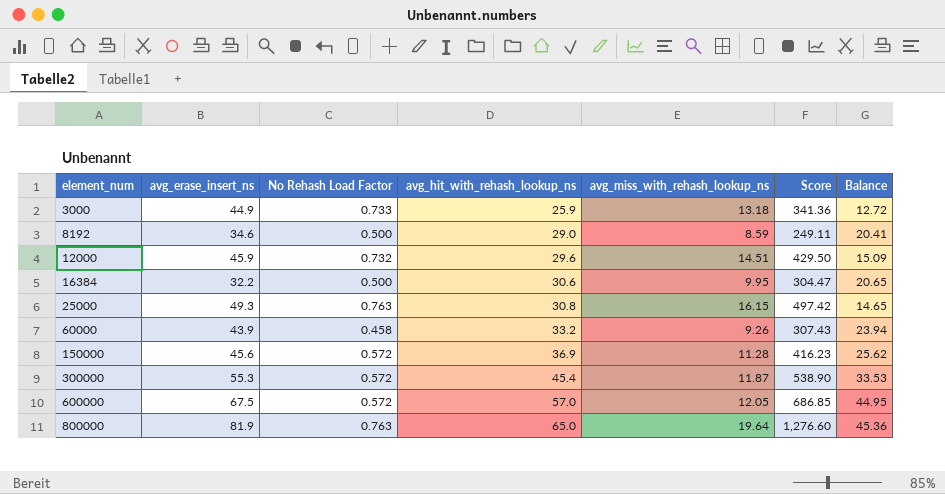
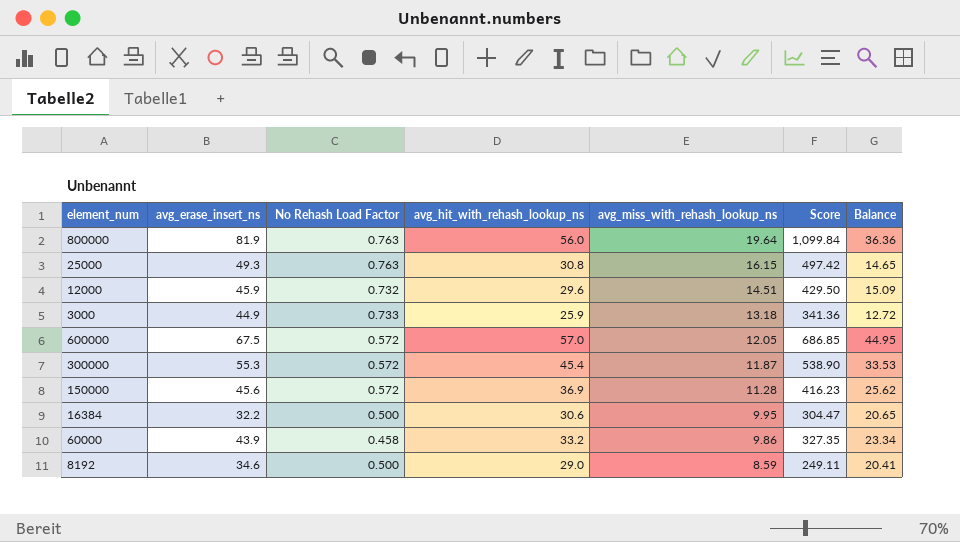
row order: element_num ascending -> avg_miss_with_rehash_lookup_ns descending
800000 | avg_hit_with_rehash_lookup_ns: 65.0 -> 56.0
800000 | Score: 1,276.60 -> 1,099.84
800000 | Balance: 45.36 -> 36.36
60000 | avg_miss_with_rehash_lookup_ns: 9.26 -> 9.86
60000 | Score: 307.43 -> 327.35
60000 | Balance: 23.94 -> 23.34

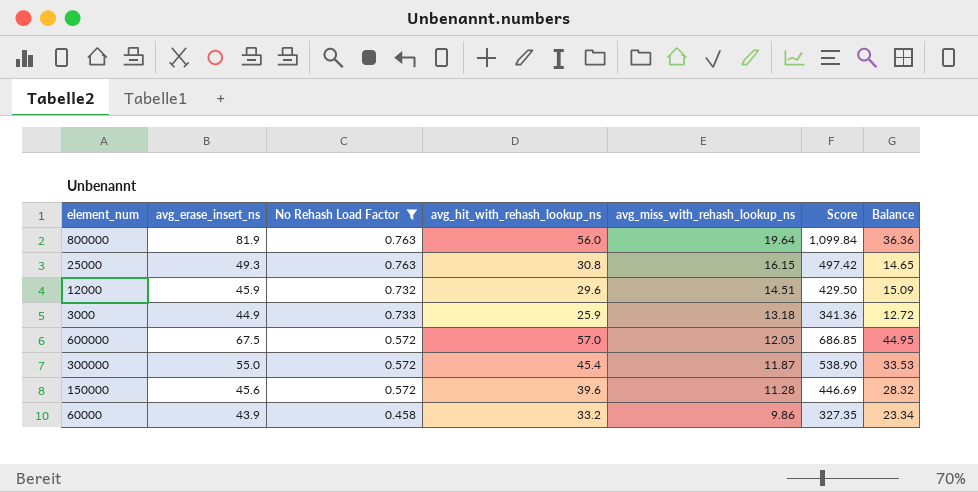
filter: none -> No Rehash Load Factor != 0.500
300000 | avg_erase_insert_ns: 55.3 -> 55.0
150000 | avg_hit_with_rehash_lookup_ns: 36.9 -> 39.6
150000 | Score: 416.23 -> 446.69
150000 | Balance: 25.62 -> 28.32

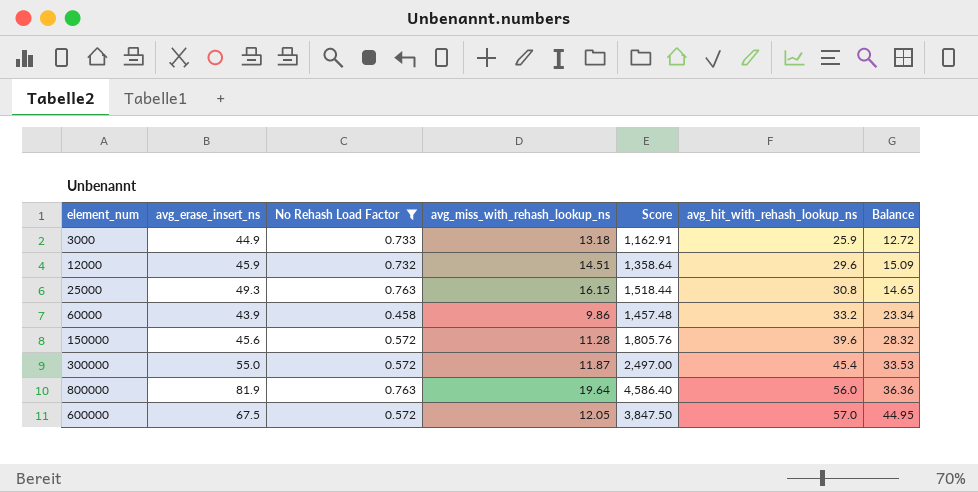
row order: avg_miss_with_rehash_lookup_ns descending -> avg_hit_with_rehash_lookup_ns ascending
column Score | formula: [avg_hit_with_rehash_lookup_ns] * [avg_miss_with_rehash_lookup_ns] -> [avg_erase_insert_ns] * [avg_hit_with_rehash_lookup_ns]
column avg_hit_with_rehash_lookup_ns | position: 4 -> 6

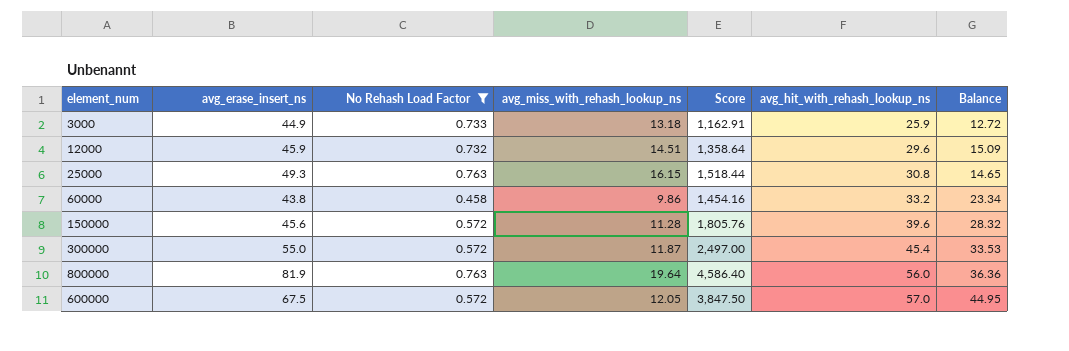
60000 | avg_erase_insert_ns: 43.9 -> 43.8
60000 | Score: 1,457.48 -> 1,454.16

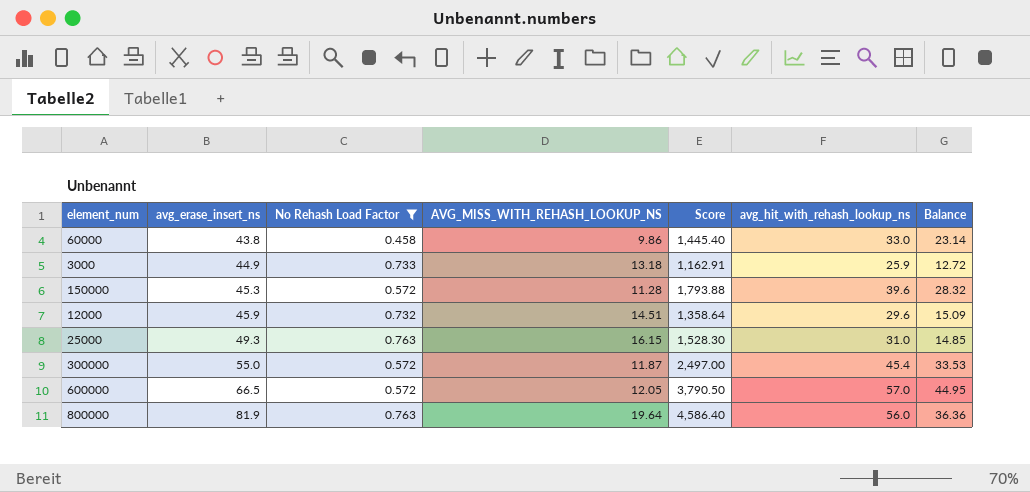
row order: avg_hit_with_rehash_lookup_ns ascending -> avg_erase_insert_ns ascending
column name: avg_miss_with_rehash_lookup_ns -> AVG_MISS_WITH_REHASH_LOOKUP_NS
60000 | Score: 1,454.16 -> 1,445.40
60000 | avg_hit_with_rehash_lookup_ns: 33.2 -> 33.0
60000 | Balance: 23.34 -> 23.14
150000 | avg_erase_insert_ns: 45.6 -> 45.3
150000 | Score: 1,805.76 -> 1,793.88
25000 | Score: 1,518.44 -> 1,528.30
25000 | avg_hit_with_rehash_lookup_ns: 30.8 -> 31.0
25000 | Balance: 14.65 -> 14.85
600000 | avg_erase_insert_ns: 67.5 -> 66.5
600000 | Score: 3,847.50 -> 3,790.50

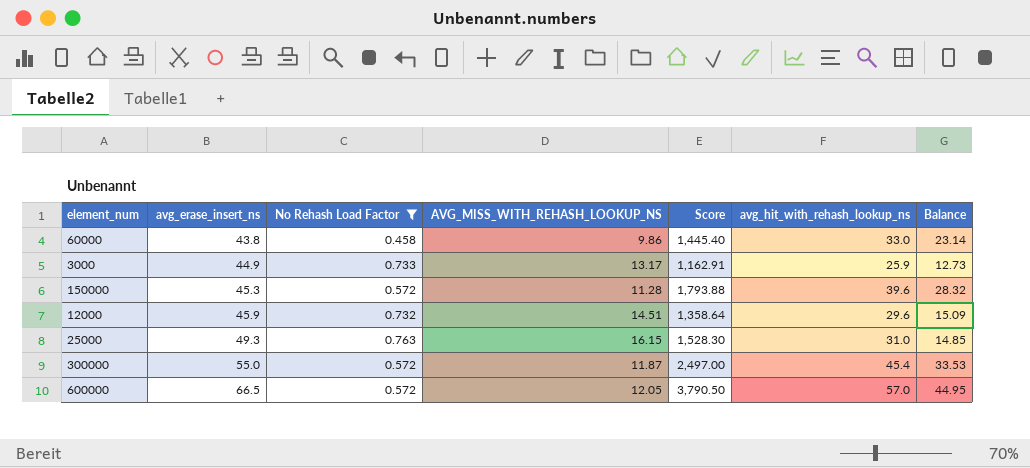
row 800000: 81.9 | 0.763 | 19.64 | 4,586.40 | 56.0 | 36.36 -> none
3000 | AVG_MISS_WITH_REHASH_LOOKUP_NS: 13.18 -> 13.17
3000 | Balance: 12.72 -> 12.73

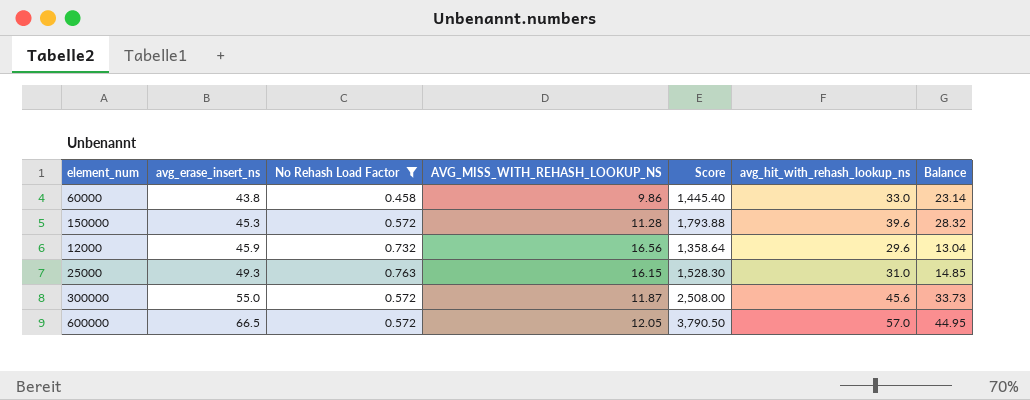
row 3000: 44.9 | 0.733 | 13.17 | 1,162.91 | 25.9 | 12.73 -> none
12000 | AVG_MISS_WITH_REHASH_LOOKUP_NS: 14.51 -> 16.56
12000 | Balance: 15.09 -> 13.04
300000 | Score: 2,497.00 -> 2,508.00
300000 | avg_hit_with_rehash_lookup_ns: 45.4 -> 45.6
300000 | Balance: 33.53 -> 33.73

